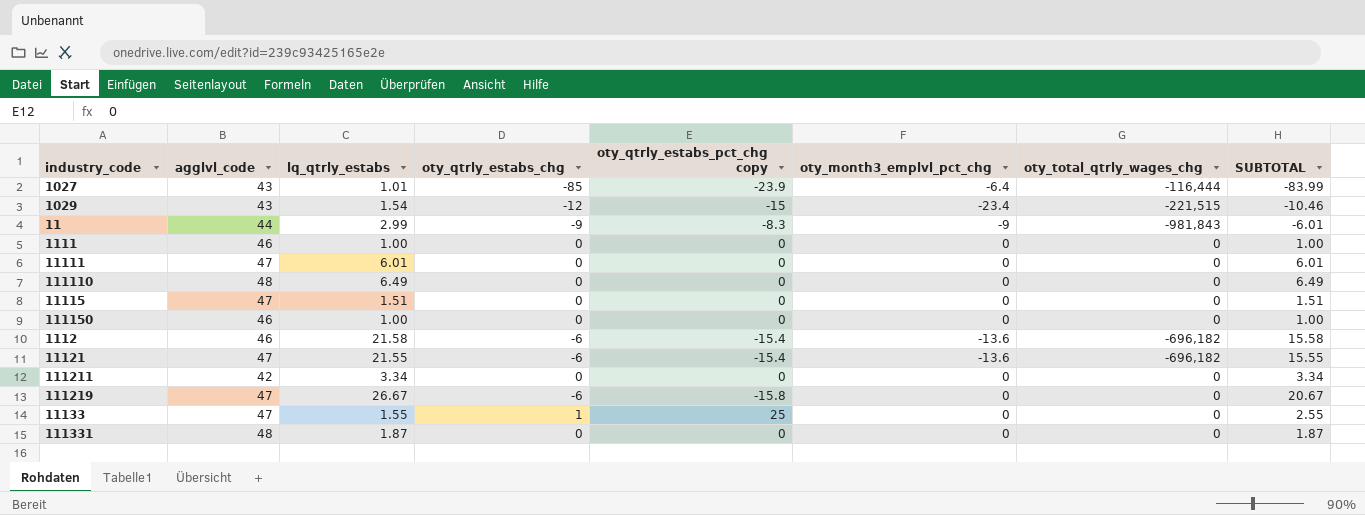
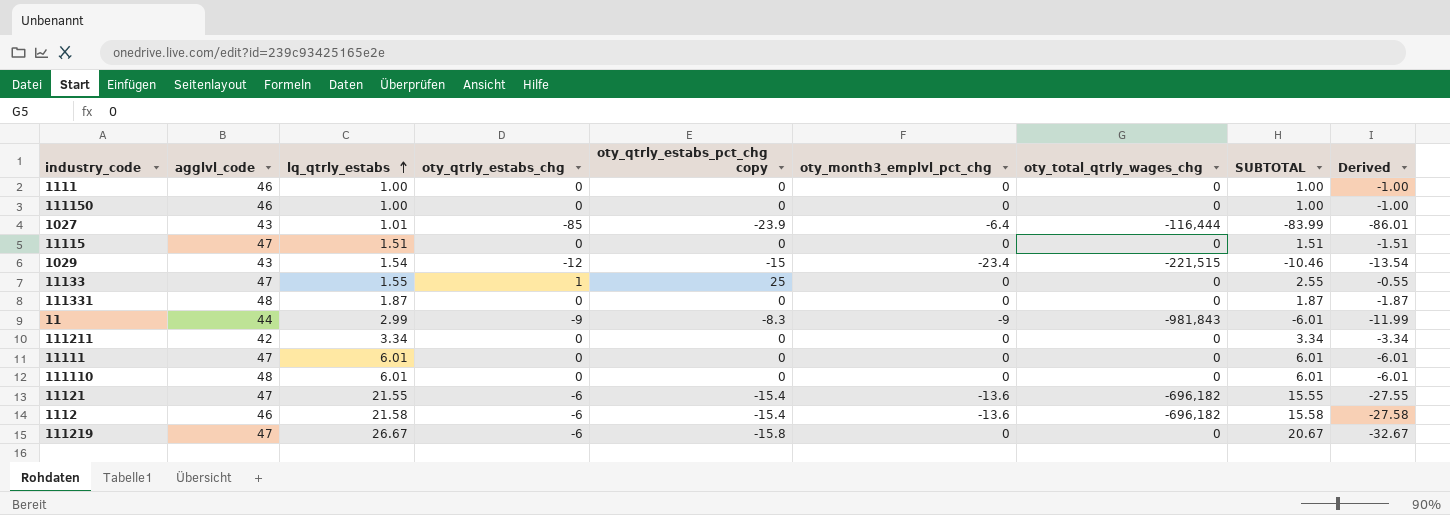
row order: none -> lq_qtrly_estabs ascending
column Derived | formula: none -> [oty_qtrly_estabs_chg] - [lq_qtrly_estabs]
111110 | lq_qtrly_estabs: 6.49 -> 6.01
111110 | SUBTOTAL: 6.49 -> 6.01

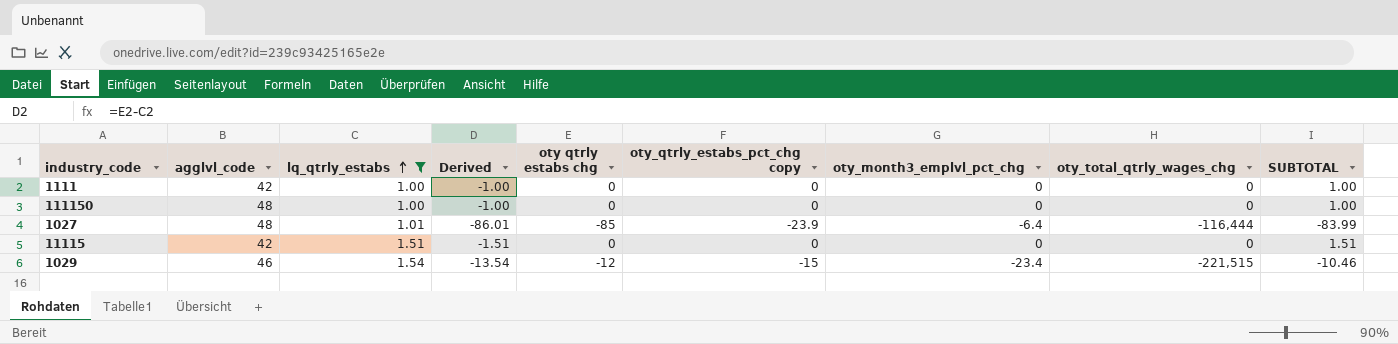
filter: none -> lq_qtrly_estabs <= 1.54
column Derived | position: 9 -> 4
column name: oty_qtrly_estabs_chg -> oty qtrly estabs chg
1111 | agglvl_code: 46 -> 42
111150 | agglvl_code: 46 -> 48
1027 | agglvl_code: 43 -> 48
11115 | agglvl_code: 47 -> 42
1029 | agglvl_code: 43 -> 46

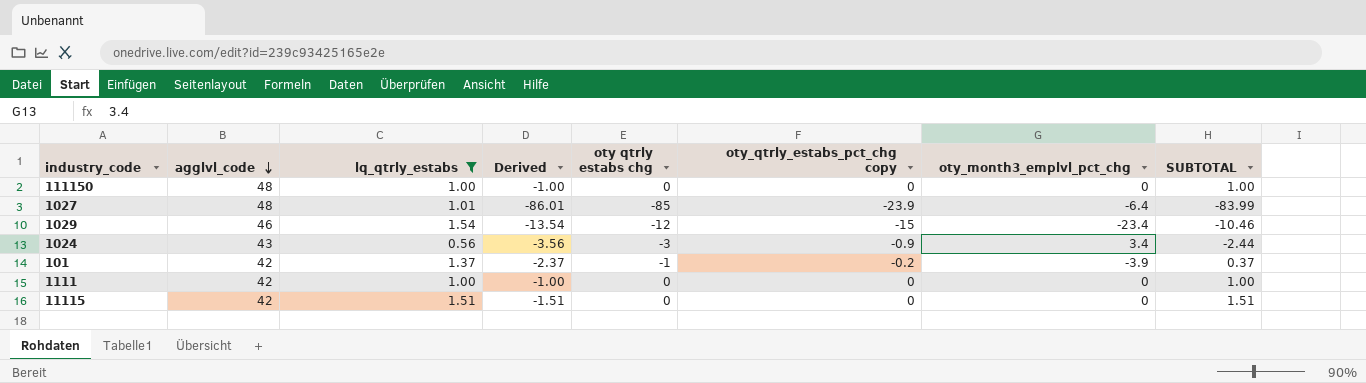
row order: lq_qtrly_estabs ascending -> agglvl_code descending
column oty_total_qtrly_wages_chg | position: 8 -> none
row 1024: none -> 43 | 0.56 | -3.56 | -3 | -0.9 | 3.4 | -2.44
row 101: none -> 42 | 1.37 | -2.37 | -1 | -0.2 | -3.9 | 0.37

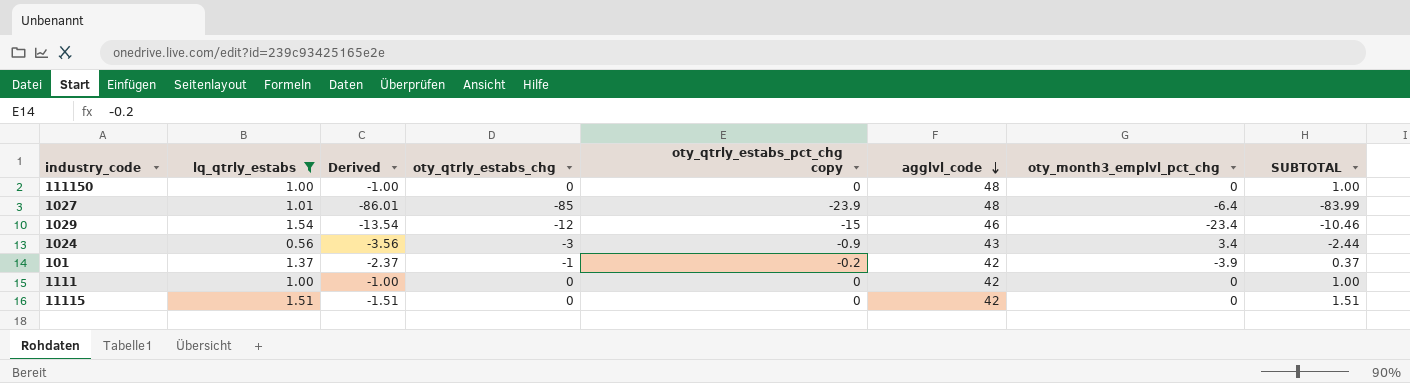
column name: oty qtrly estabs chg -> oty_qtrly_estabs_chg
column agglvl_code | position: 2 -> 6

